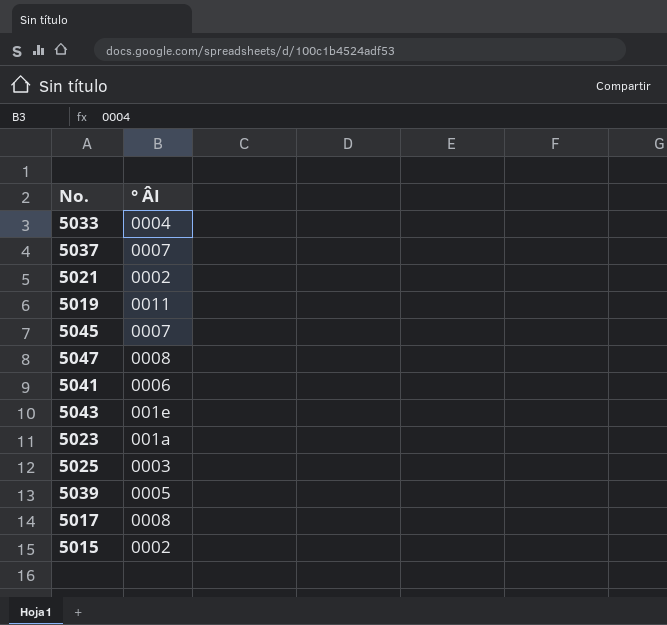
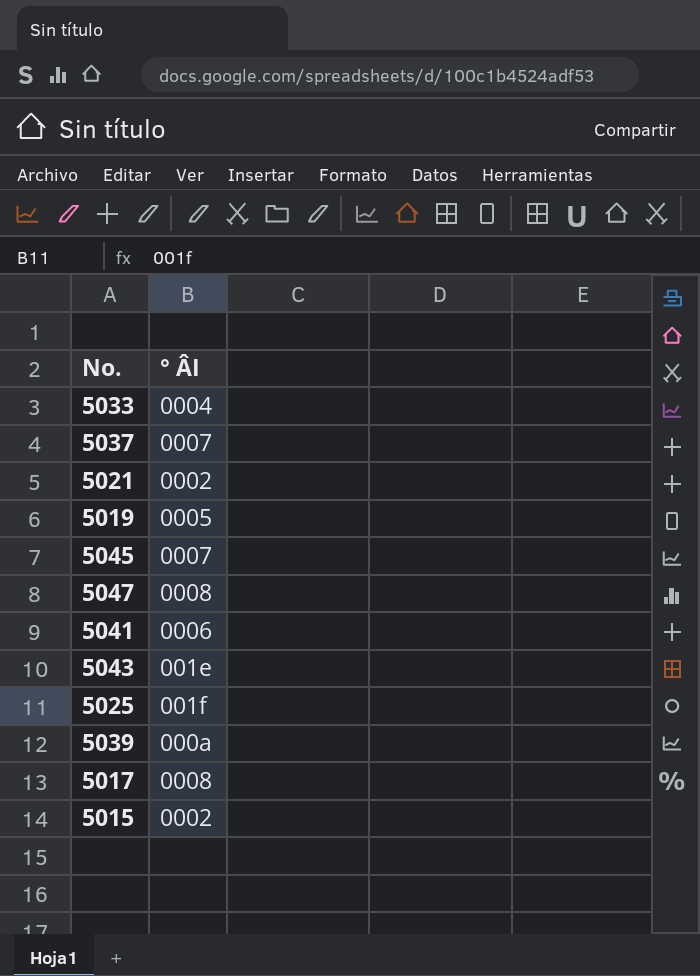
row 5023: 001a -> none
5019 | ° ÂI: 0011 -> 0005
5025 | ° ÂI: 0003 -> 001f
5039 | ° ÂI: 0005 -> 000a

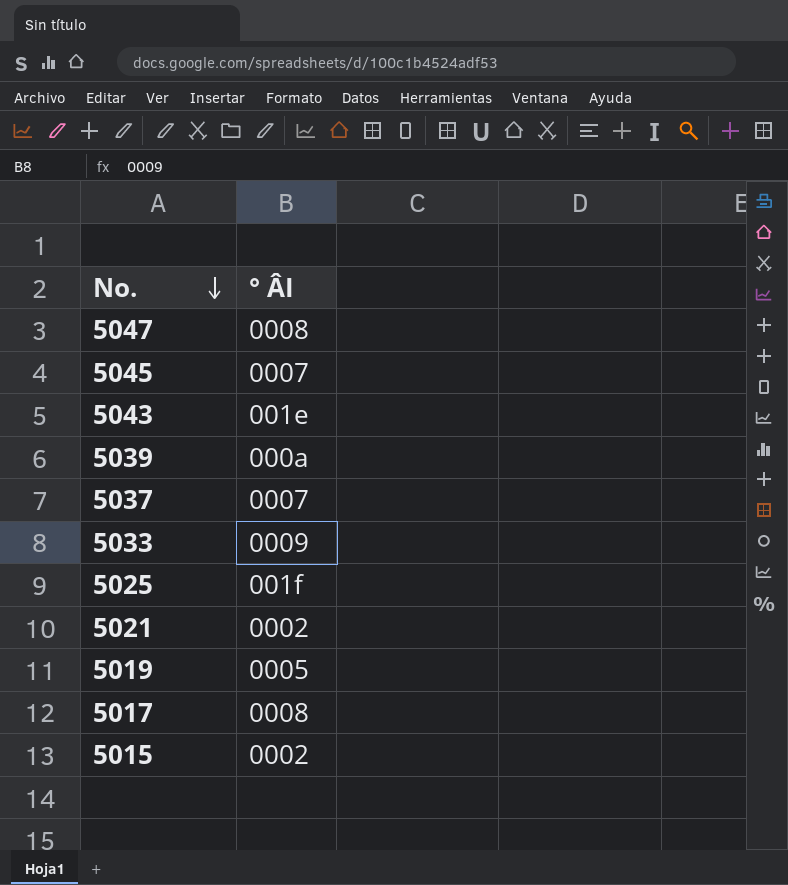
row order: none -> No. descending
row 5041: 0006 -> none
5033 | ° ÂI: 0004 -> 0009

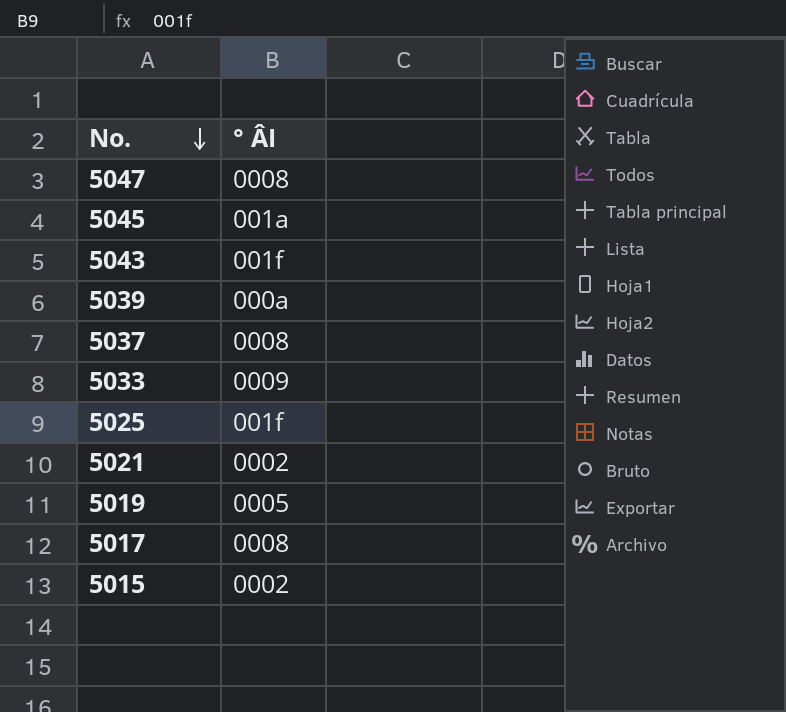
5045 | ° ÂI: 0007 -> 001a
5043 | ° ÂI: 001e -> 001f
5037 | ° ÂI: 0007 -> 0008

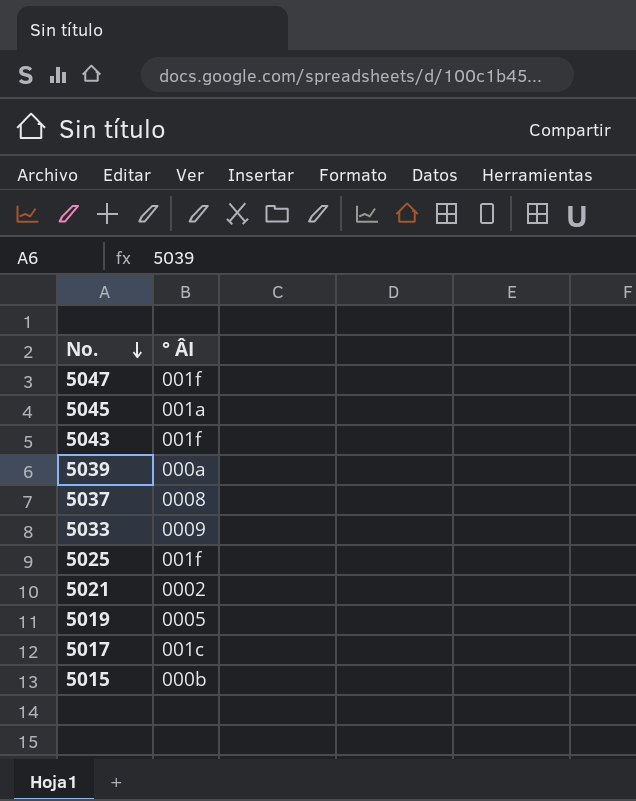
5047 | ° ÂI: 0008 -> 001f
5017 | ° ÂI: 0008 -> 001c
5015 | ° ÂI: 0002 -> 000b

